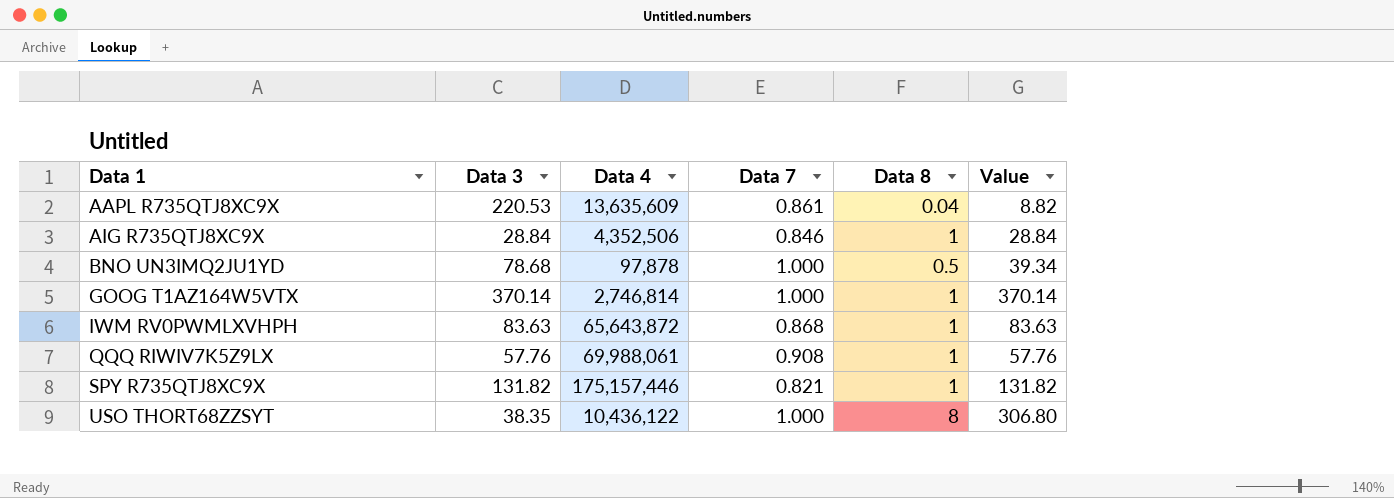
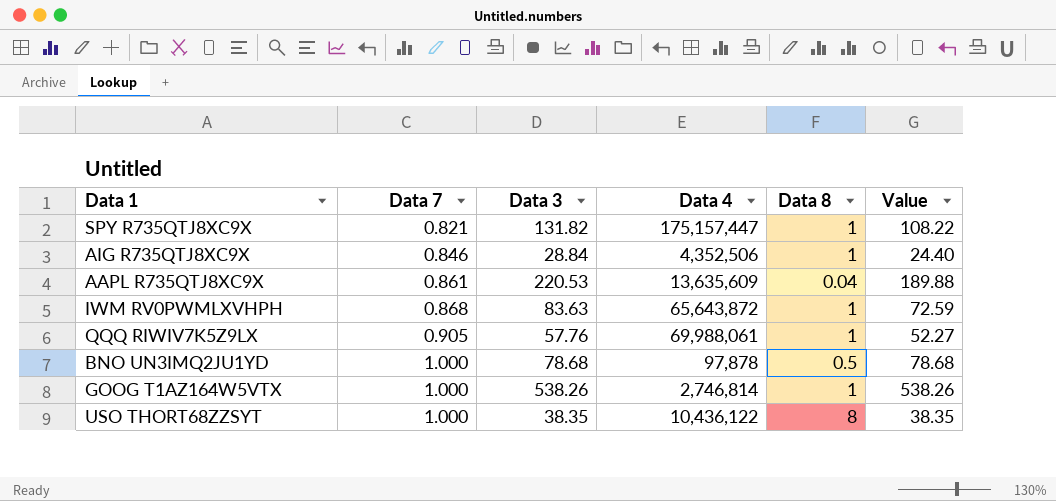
row order: Data 1 ascending -> Data 7 ascending
column Data 7 | position: 4 -> 2
column Value | formula: [Data 3] * [Data 8] -> [Data 7] * [Data 3]
SPY R735QTJ8XC9X | Data 4: 175,157,446 -> 175,157,447
QQQ RIWIV7K5Z9LX | Data 7: 0.908 -> 0.905
GOOG T1AZ164W5VTX | Data 3: 370.14 -> 538.26

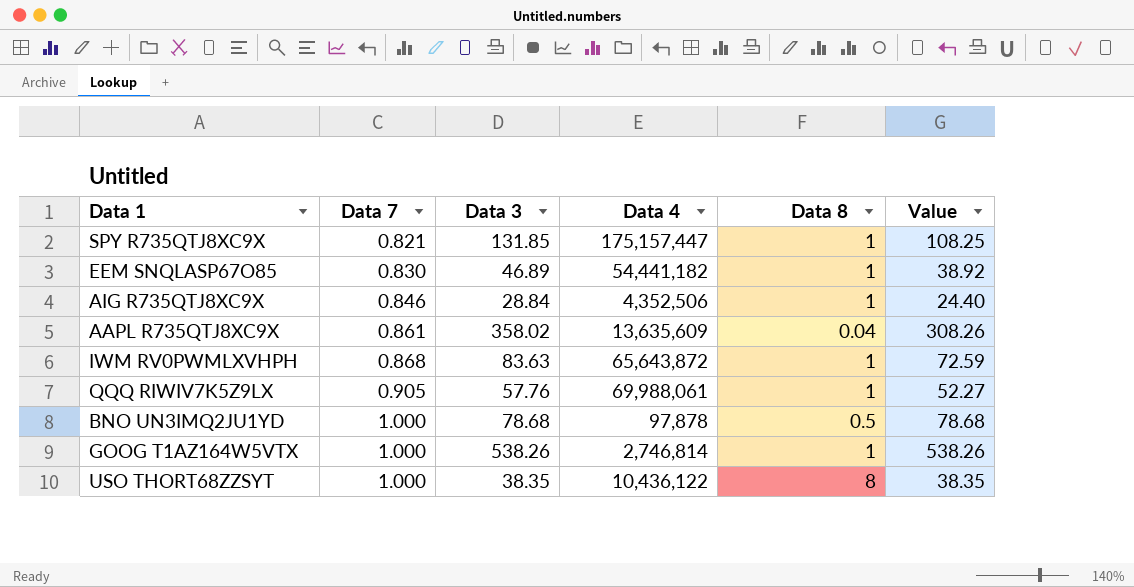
SPY R735QTJ8XC9X | Data 3: 131.82 -> 131.85
SPY R735QTJ8XC9X | Value: 108.22 -> 108.25
row EEM SNQLASP67O85: none -> 0.830 | 46.89 | 54,441,182 | 1 | 38.92
AAPL R735QTJ8XC9X | Data 3: 220.53 -> 358.02
AAPL R735QTJ8XC9X | Value: 189.88 -> 308.26

